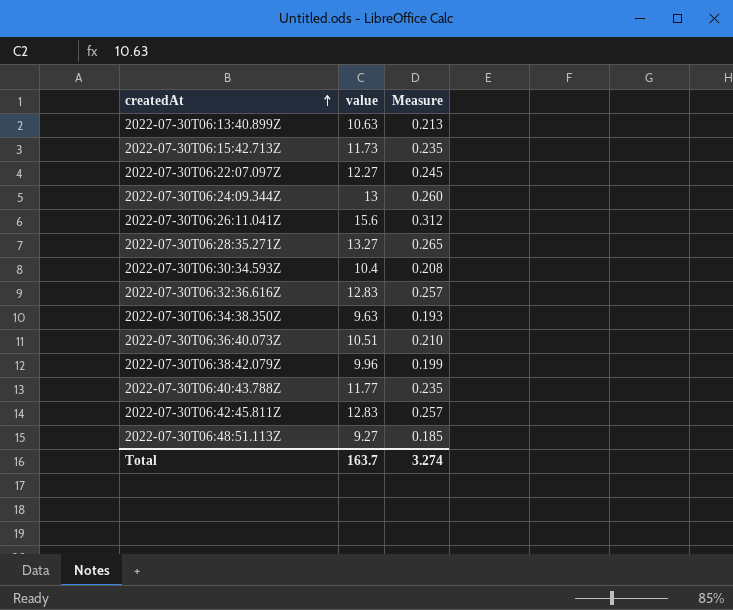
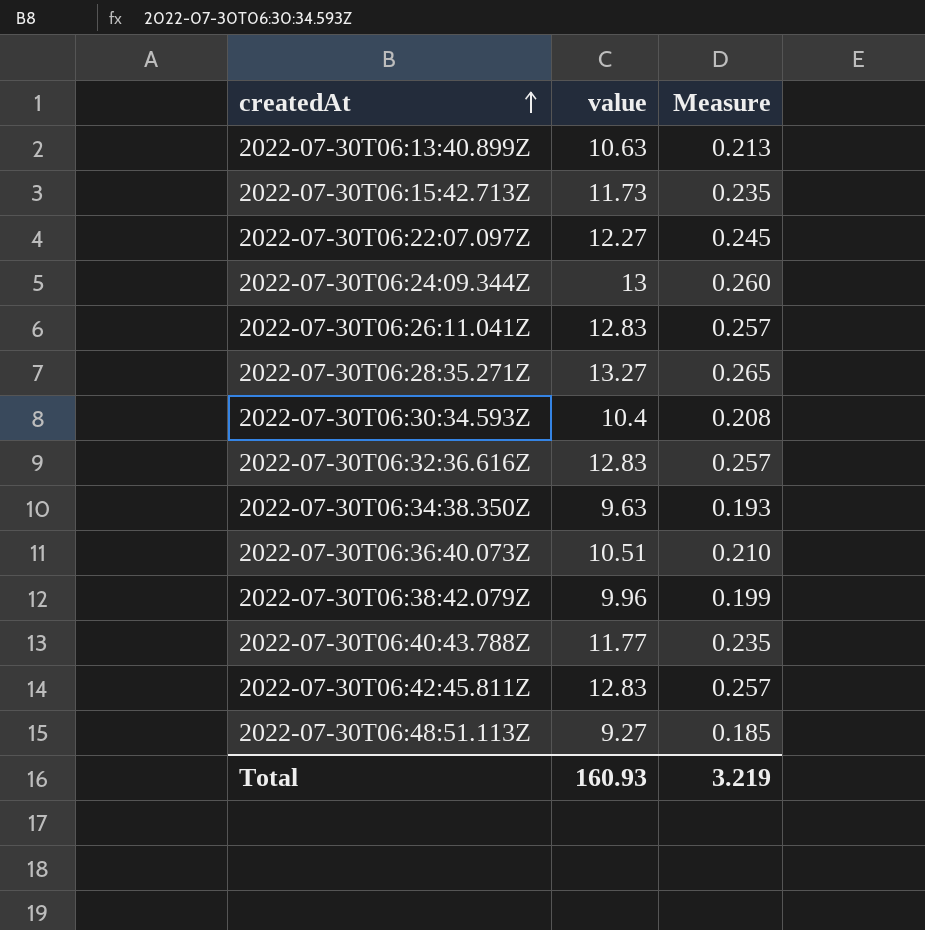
2022-07-30T06:26:11.041Z | value: 15.6 -> 12.83
2022-07-30T06:26:11.041Z | Measure: 0.312 -> 0.257
Total | value: 163.7 -> 160.93
Total | Measure: 3.274 -> 3.219

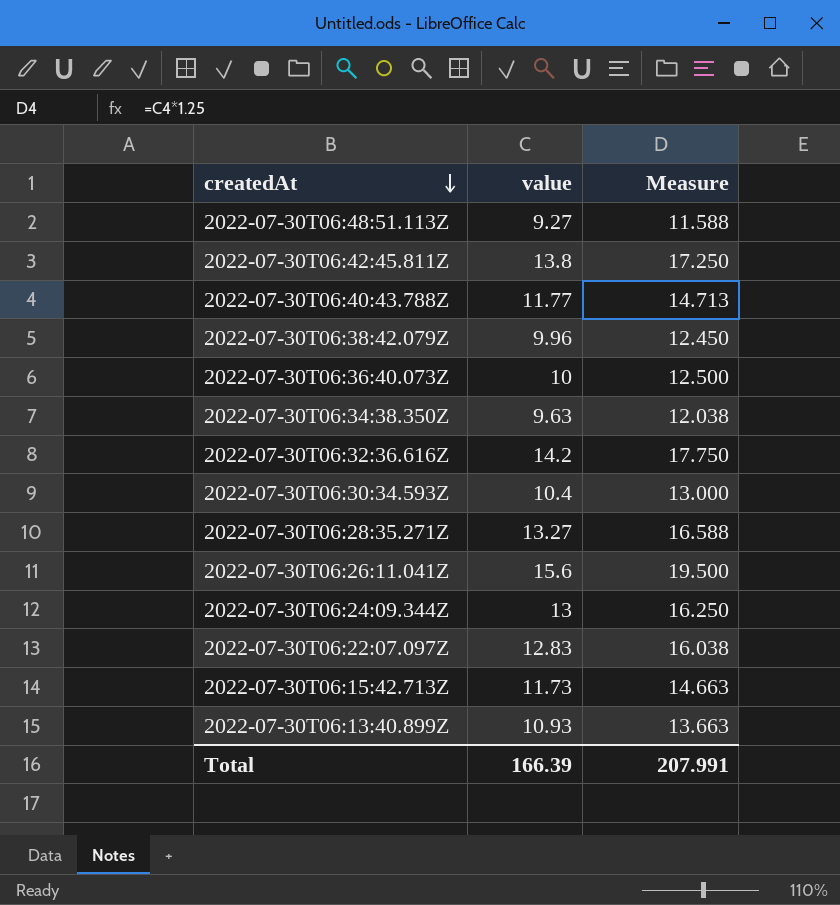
row order: createdAt ascending -> createdAt descending
column Measure | formula: [value] * 0.02 -> [value] * 1.25
2022-07-30T06:42:45.811Z | value: 12.83 -> 13.8
2022-07-30T06:36:40.073Z | value: 10.51 -> 10
2022-07-30T06:32:36.616Z | value: 12.83 -> 14.2
2022-07-30T06:26:11.041Z | value: 12.83 -> 15.6
2022-07-30T06:22:07.097Z | value: 12.27 -> 12.83
2022-07-30T06:13:40.899Z | value: 10.63 -> 10.93
Total | value: 160.93 -> 166.39
Total | Measure: 3.219 -> 207.991

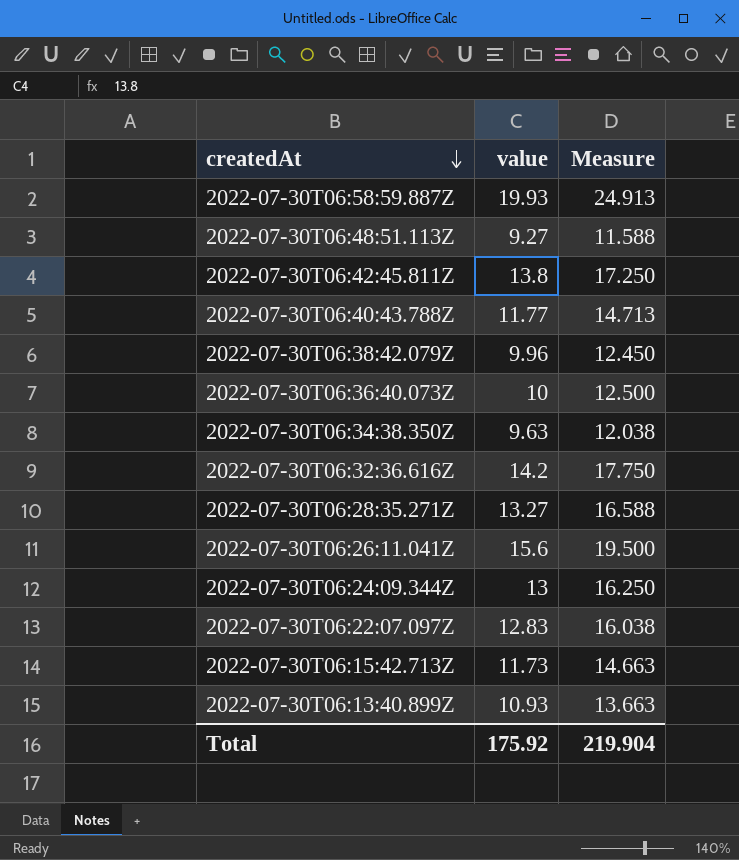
row 2022-07-30T06:30:34.593Z: 10.4 | 13.000 -> none
row 2022-07-30T06:58:59.887Z: none -> 19.93 | 24.913
Total | value: 166.39 -> 175.92
Total | Measure: 207.991 -> 219.904

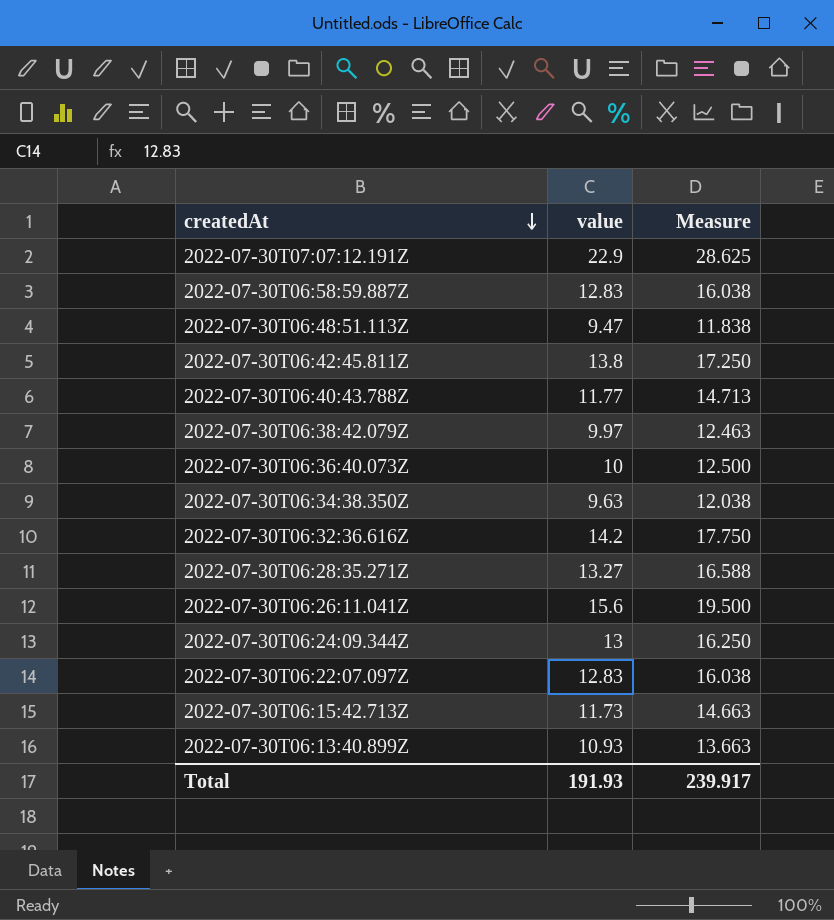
row 2022-07-30T07:07:12.191Z: none -> 22.9 | 28.625
2022-07-30T06:58:59.887Z | value: 19.93 -> 12.83
2022-07-30T06:58:59.887Z | Measure: 24.913 -> 16.038
2022-07-30T06:48:51.113Z | value: 9.27 -> 9.47
2022-07-30T06:48:51.113Z | Measure: 11.588 -> 11.838
2022-07-30T06:38:42.079Z | value: 9.96 -> 9.97
2022-07-30T06:38:42.079Z | Measure: 12.450 -> 12.463
Total | value: 175.92 -> 191.93
Total | Measure: 219.904 -> 239.917

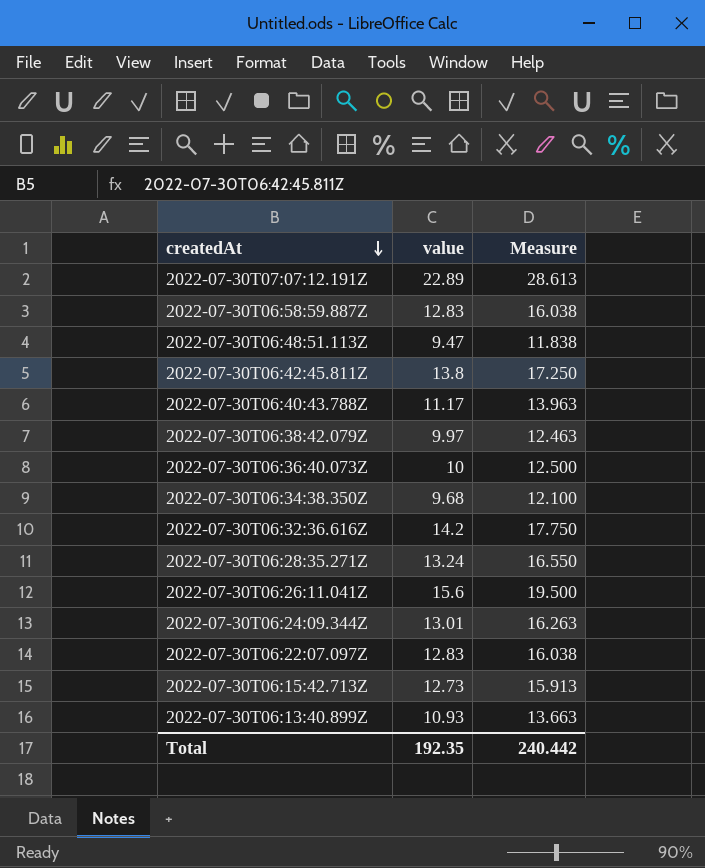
2022-07-30T07:07:12.191Z | value: 22.9 -> 22.89
2022-07-30T07:07:12.191Z | Measure: 28.625 -> 28.613
2022-07-30T06:40:43.788Z | value: 11.77 -> 11.17
2022-07-30T06:40:43.788Z | Measure: 14.713 -> 13.963
2022-07-30T06:34:38.350Z | value: 9.63 -> 9.68
2022-07-30T06:34:38.350Z | Measure: 12.038 -> 12.100
2022-07-30T06:28:35.271Z | value: 13.27 -> 13.24
2022-07-30T06:28:35.271Z | Measure: 16.588 -> 16.550
2022-07-30T06:24:09.344Z | value: 13 -> 13.01
2022-07-30T06:24:09.344Z | Measure: 16.250 -> 16.263
2022-07-30T06:15:42.713Z | value: 11.73 -> 12.73
2022-07-30T06:15:42.713Z | Measure: 14.663 -> 15.913
Total | value: 191.93 -> 192.35
Total | Measure: 239.917 -> 240.442

